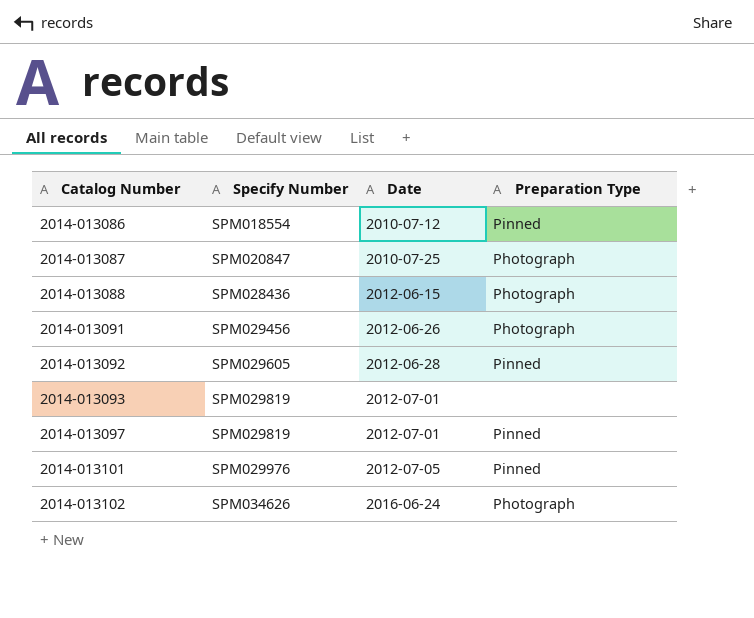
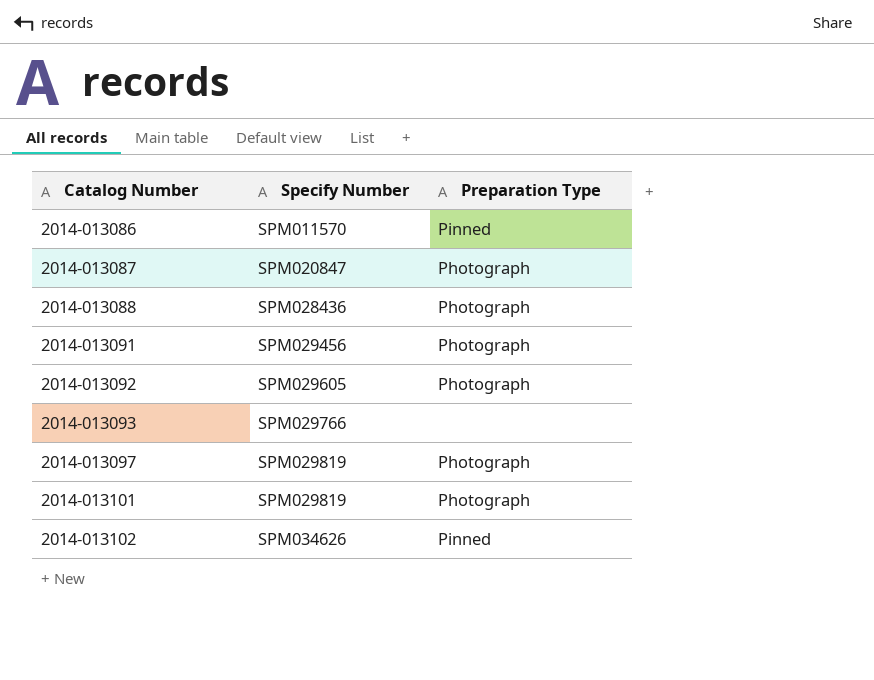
column Date | position: 3 -> none
2014-013086 | Specify Number: SPM018554 -> SPM011570
2014-013092 | Preparation Type: Pinned -> Photograph
2014-013093 | Specify Number: SPM029819 -> SPM029766
2014-013097 | Preparation Type: Pinned -> Photograph
2014-013101 | Specify Number: SPM029976 -> SPM029819
2014-013101 | Preparation Type: Pinned -> Photograph
2014-013102 | Preparation Type: Photograph -> Pinned

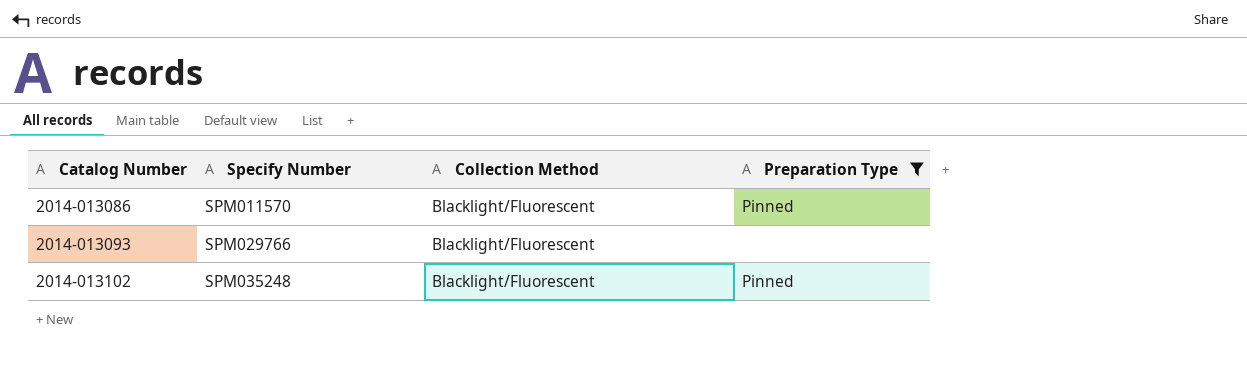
filter: none -> Preparation Type != Photograph
column Collection Method | position: none -> 3
2014-013102 | Specify Number: SPM034626 -> SPM035248

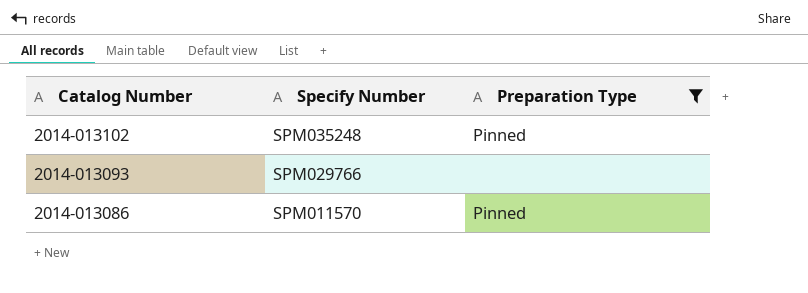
row order: Catalog Number ascending -> Catalog Number descending
column Collection Method | position: 3 -> none

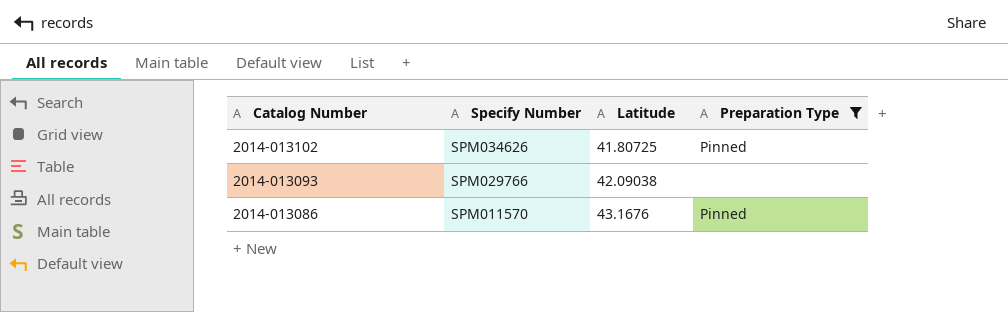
column Latitude | position: none -> 3
2014-013102 | Specify Number: SPM035248 -> SPM034626

